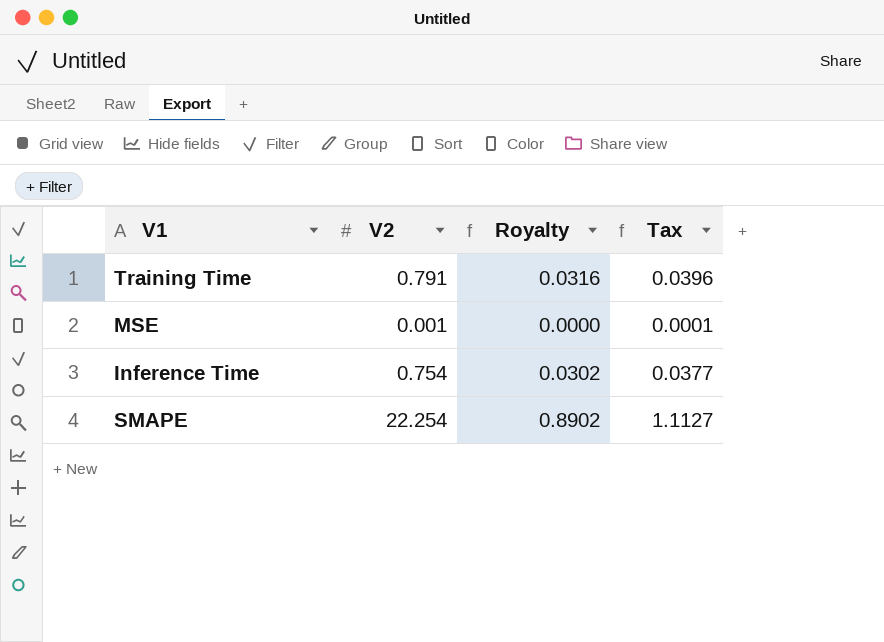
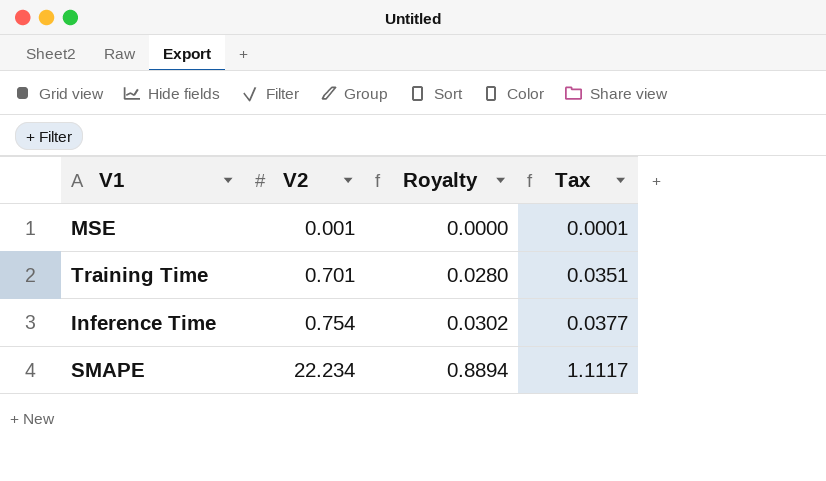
row order: none -> V2 ascending
Training Time | V2: 0.791 -> 0.701
Training Time | Royalty: 0.0316 -> 0.0280
Training Time | Tax: 0.0396 -> 0.0351
SMAPE | V2: 22.254 -> 22.234
SMAPE | Royalty: 0.8902 -> 0.8894
SMAPE | Tax: 1.1127 -> 1.1117

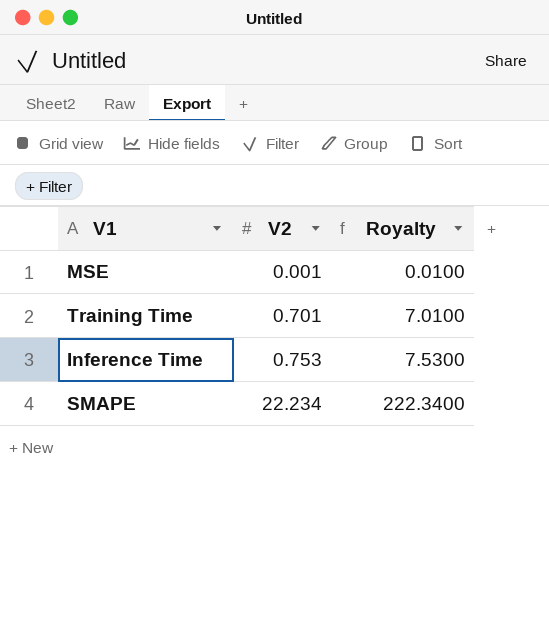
column Tax | formula: [V2] * 0.05 -> none
column Royalty | formula: [V2] * 0.04 -> [V2] * 10
Inference Time | V2: 0.754 -> 0.753

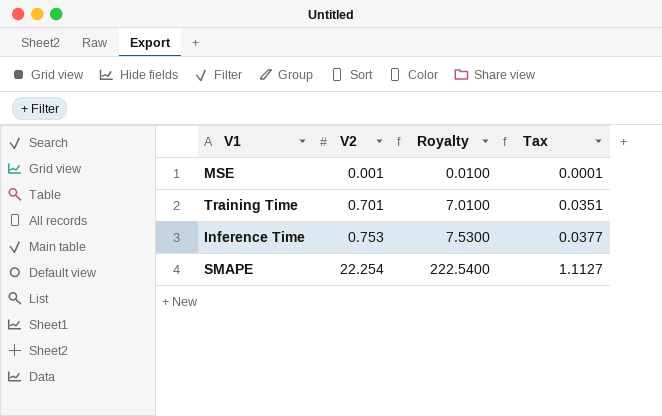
column Tax | formula: none -> [V2] * 0.05
SMAPE | V2: 22.234 -> 22.254
SMAPE | Royalty: 222.3400 -> 222.5400

